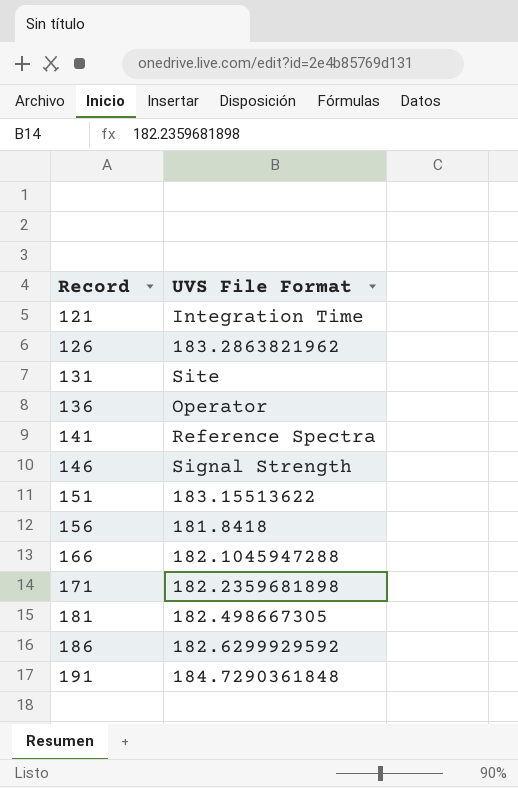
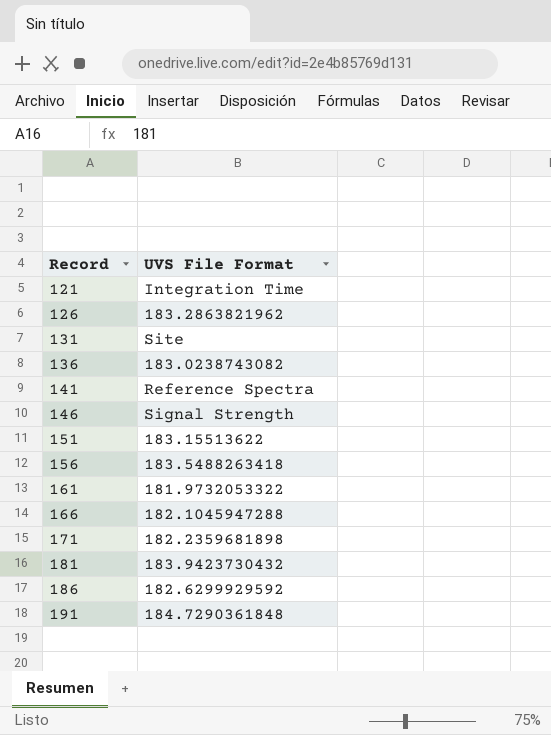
136 | UVS File Format: Operator -> 183.0238743082
156 | UVS File Format: 181.8418 -> 183.5488263418
row 161: none -> 181.9732053322
181 | UVS File Format: 182.498667305 -> 183.9423730432

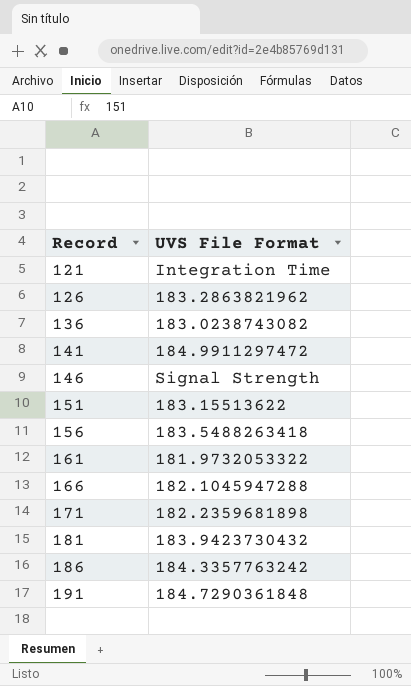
row 131: Site -> none
141 | UVS File Format: Reference Spectra -> 184.9911297472
186 | UVS File Format: 182.6299929592 -> 184.3357763242

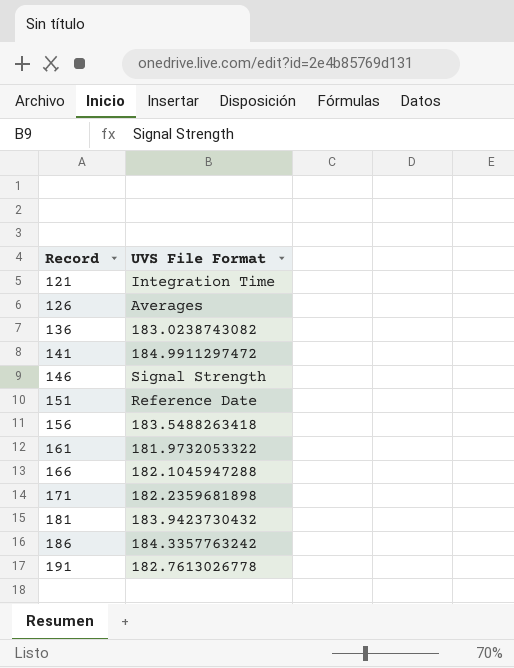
126 | UVS File Format: 183.2863821962 -> Averages
151 | UVS File Format: 183.15513622 -> Reference Date
191 | UVS File Format: 184.7290361848 -> 182.7613026778

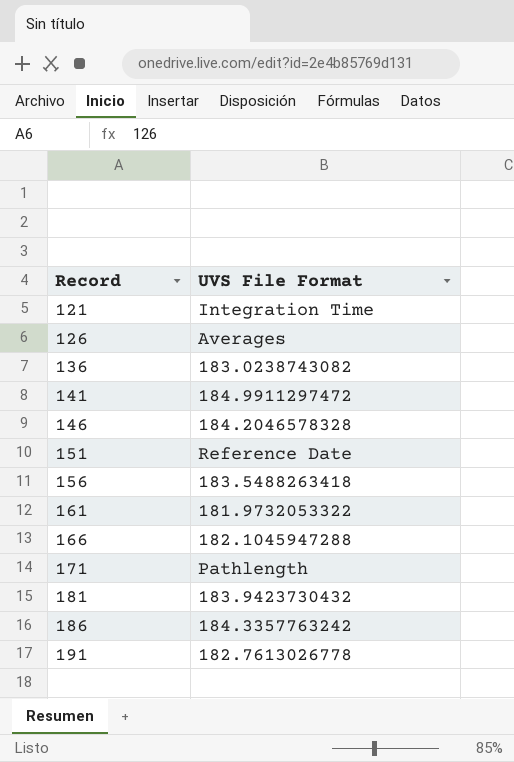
146 | UVS File Format: Signal Strength -> 184.2046578328
171 | UVS File Format: 182.2359681898 -> Pathlength

